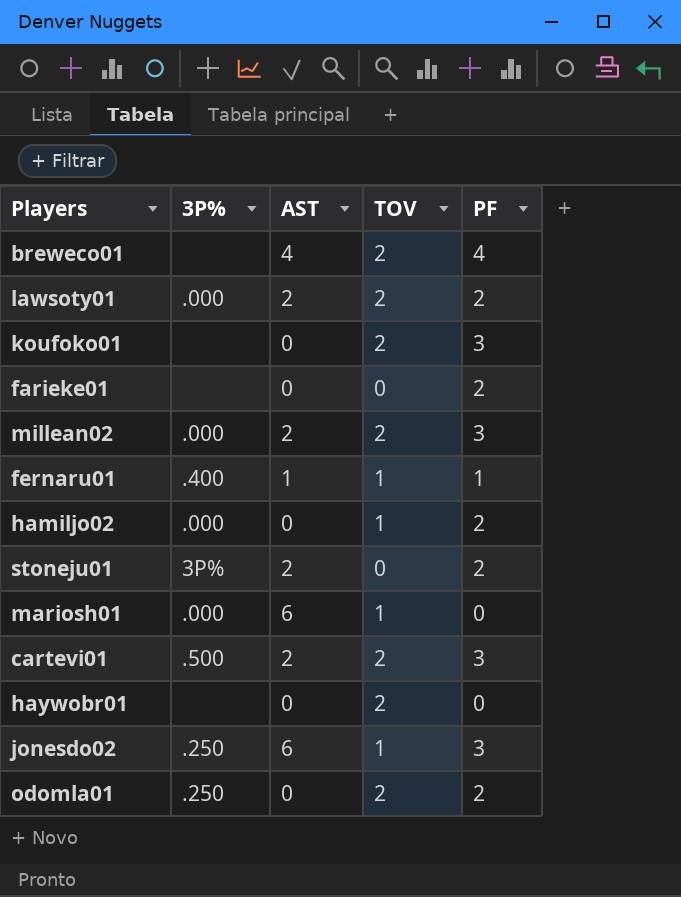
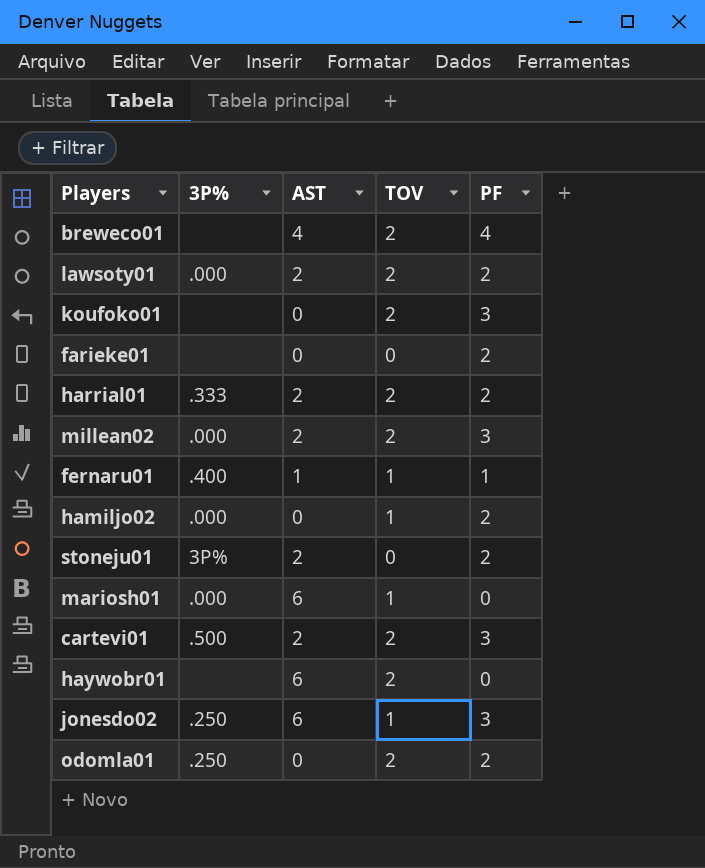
row harrial01: none -> .333 | 2 | 2 | 2
haywobr01 | AST: 0 -> 6

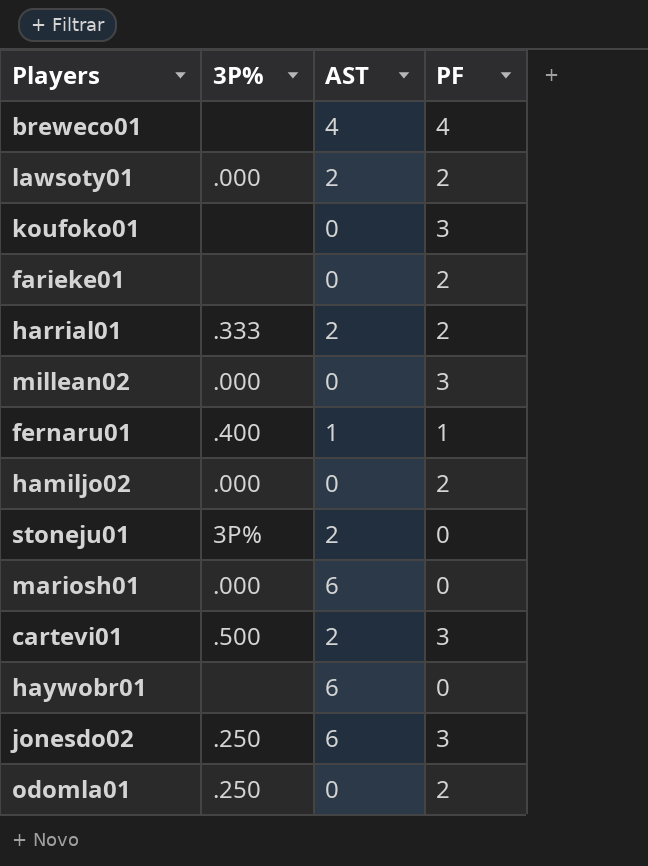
column TOV | position: 4 -> none
millean02 | AST: 2 -> 0
stoneju01 | PF: 2 -> 0

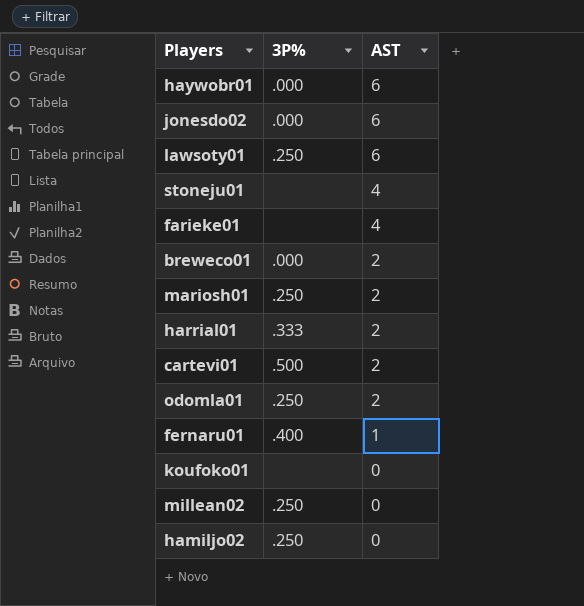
row order: none -> AST descending
column PF | position: 4 -> none
haywobr01 | 3P%: none -> .000
jonesdo02 | 3P%: .250 -> .000
lawsoty01 | 3P%: .000 -> .250
lawsoty01 | AST: 2 -> 6
stoneju01 | 3P%: 3P% -> none
stoneju01 | AST: 2 -> 4
farieke01 | AST: 0 -> 4
breweco01 | 3P%: none -> .000
breweco01 | AST: 4 -> 2
mariosh01 | 3P%: .000 -> .250
mariosh01 | AST: 6 -> 2
odomla01 | AST: 0 -> 2
millean02 | 3P%: .000 -> .250
hamiljo02 | 3P%: .000 -> .250

